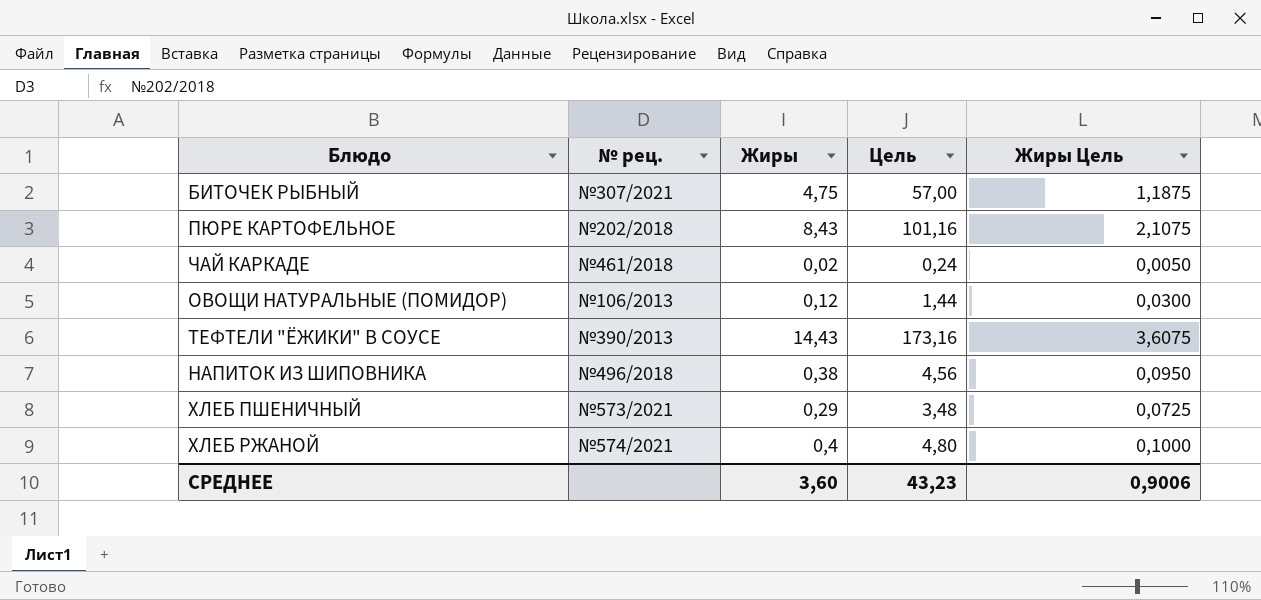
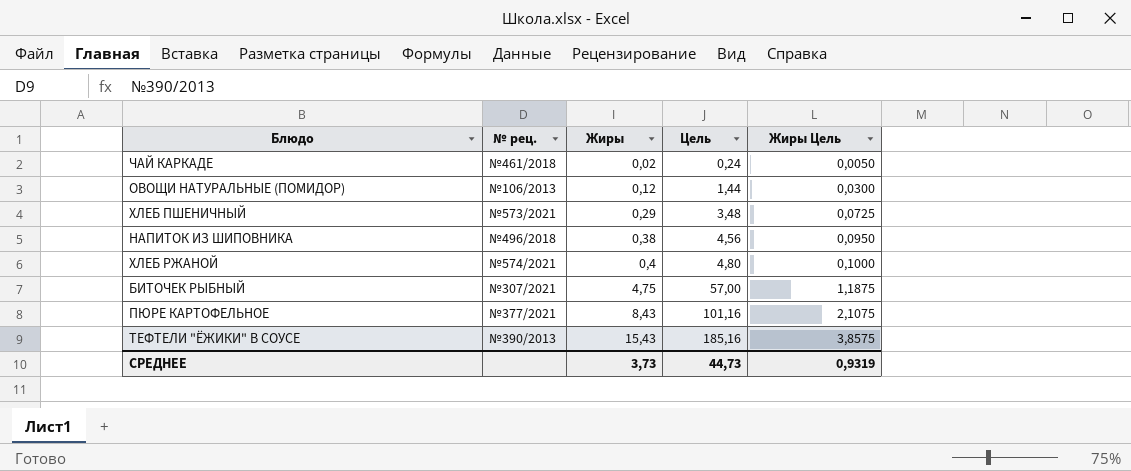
row order: none -> Жиры ascending
ПЮРЕ КАРТОФЕЛЬНОЕ | № рец.: №202/2018 -> №377/2021
ТЕФТЕЛИ "ЁЖИКИ" В СОУСЕ | Жиры: 14,43 -> 15,43
ТЕФТЕЛИ "ЁЖИКИ" В СОУСЕ | Цель: 173,16 -> 185,16
ТЕФТЕЛИ "ЁЖИКИ" В СОУСЕ | Жиры Цель: 3,6075 -> 3,8575
СРЕДНЕЕ | Жиры: 3,60 -> 3,73
СРЕДНЕЕ | Цель: 43,23 -> 44,73
СРЕДНЕЕ | Жиры Цель: 0,9006 -> 0,9319

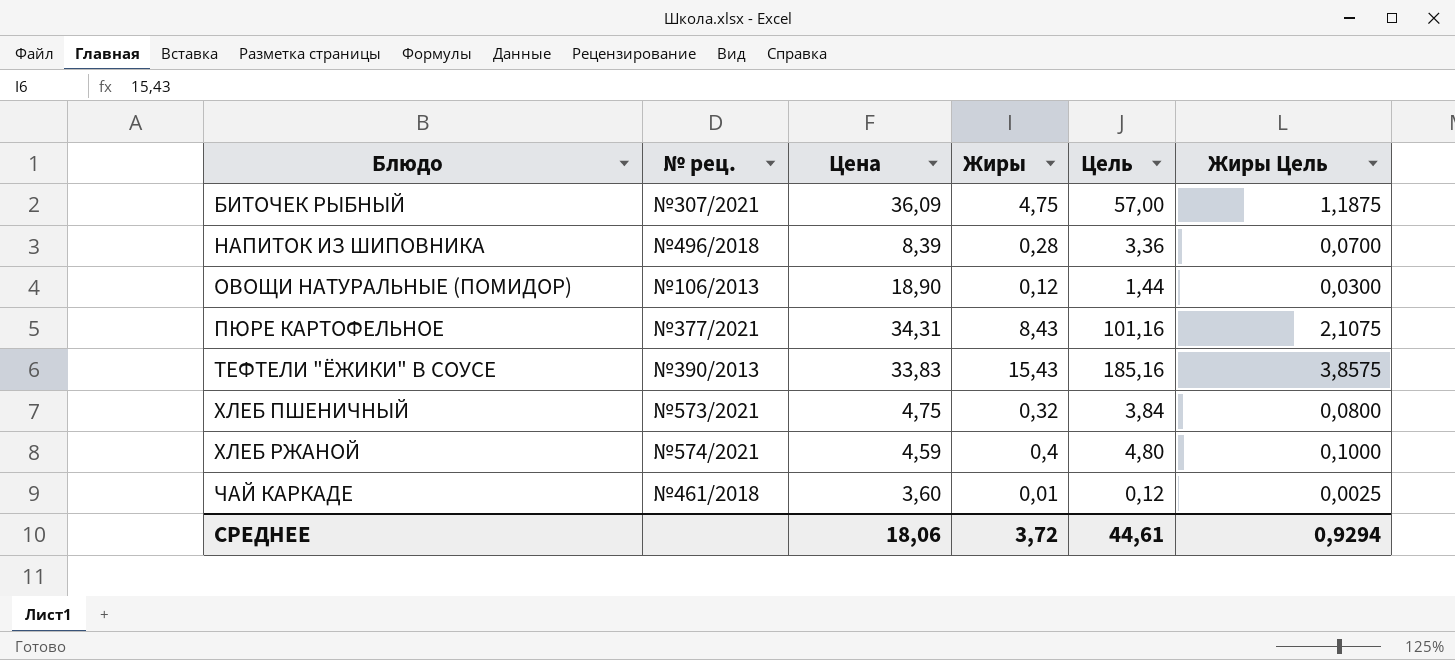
row order: Жиры ascending -> Блюдо ascending
column Цена | position: none -> 3
НАПИТОК ИЗ ШИПОВНИКА | Жиры: 0,38 -> 0,28
НАПИТОК ИЗ ШИПОВНИКА | Цель: 4,56 -> 3,36
НАПИТОК ИЗ ШИПОВНИКА | Жиры Цель: 0,0950 -> 0,0700
ХЛЕБ ПШЕНИЧНЫЙ | Жиры: 0,29 -> 0,32
ХЛЕБ ПШЕНИЧНЫЙ | Цель: 3,48 -> 3,84
ХЛЕБ ПШЕНИЧНЫЙ | Жиры Цель: 0,0725 -> 0,0800
ЧАЙ КАРКАДЕ | Жиры: 0,02 -> 0,01
ЧАЙ КАРКАДЕ | Цель: 0,24 -> 0,12
ЧАЙ КАРКАДЕ | Жиры Цель: 0,0050 -> 0,0025
СРЕДНЕЕ | Жиры: 3,73 -> 3,72
СРЕДНЕЕ | Цель: 44,73 -> 44,61
СРЕДНЕЕ | Жиры Цель: 0,9319 -> 0,9294

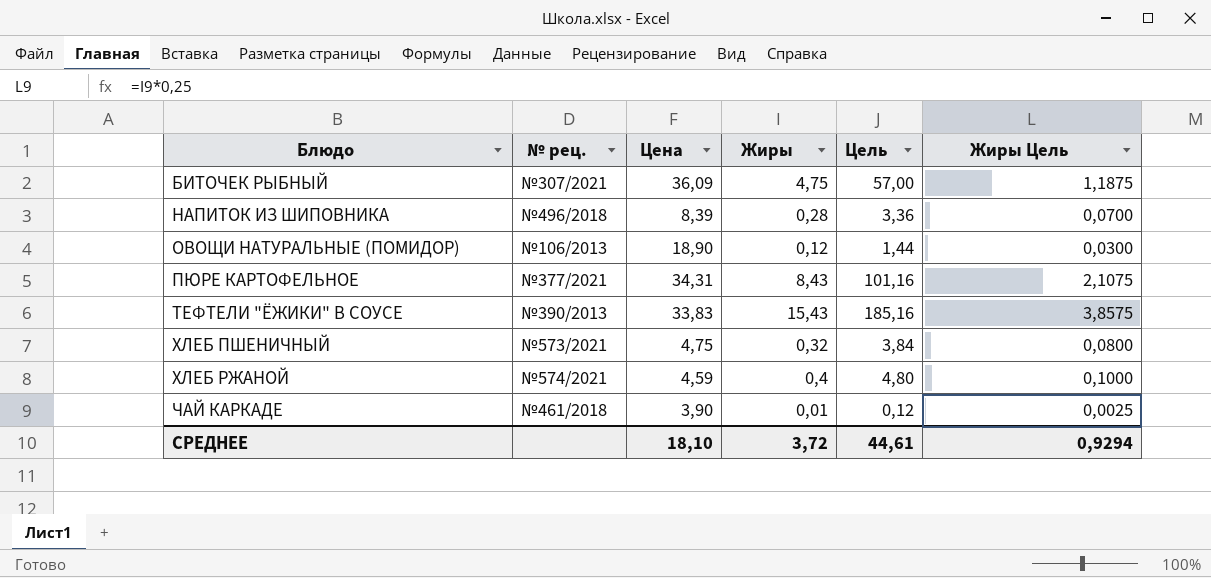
ЧАЙ КАРКАДЕ | Цена: 3,60 -> 3,90
СРЕДНЕЕ | Цена: 18,06 -> 18,10

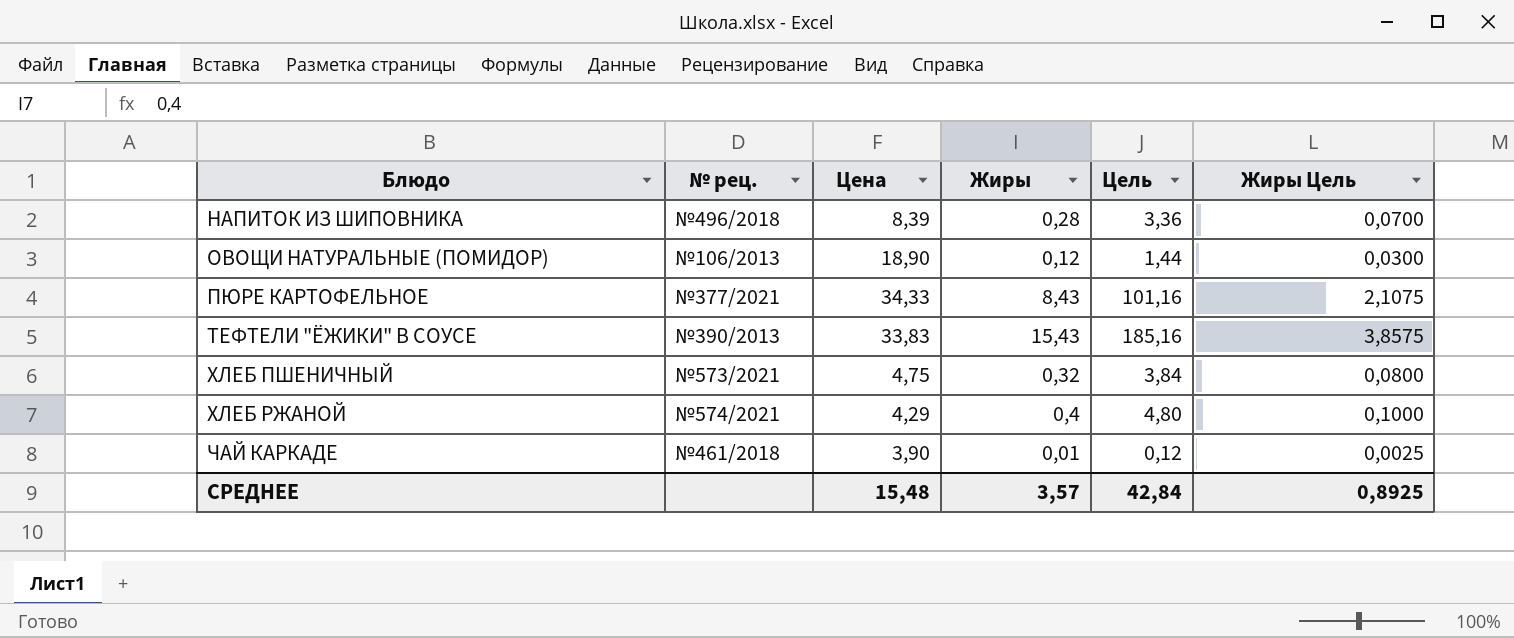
row БИТОЧЕК РЫБНЫЙ: №307/2021 | 36,09 | 4,75 | 57,00 | 1,1875 -> none
ПЮРЕ КАРТОФЕЛЬНОЕ | Цена: 34,31 -> 34,33
ХЛЕБ РЖАНОЙ | Цена: 4,59 -> 4,29
СРЕДНЕЕ | Цена: 18,10 -> 15,48
СРЕДНЕЕ | Жиры: 3,72 -> 3,57
СРЕДНЕЕ | Цель: 44,61 -> 42,84
СРЕДНЕЕ | Жиры Цель: 0,9294 -> 0,8925

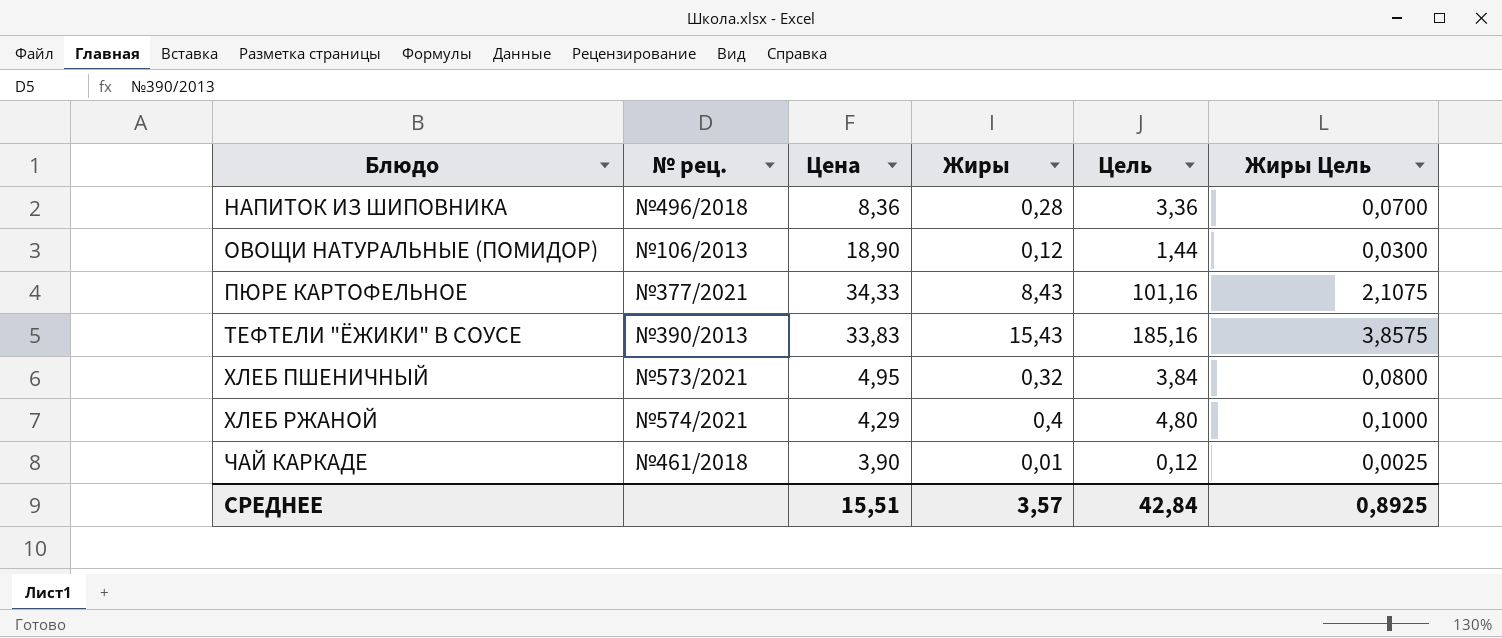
НАПИТОК ИЗ ШИПОВНИКА | Цена: 8,39 -> 8,36
ХЛЕБ ПШЕНИЧНЫЙ | Цена: 4,75 -> 4,95
СРЕДНЕЕ | Цена: 15,48 -> 15,51

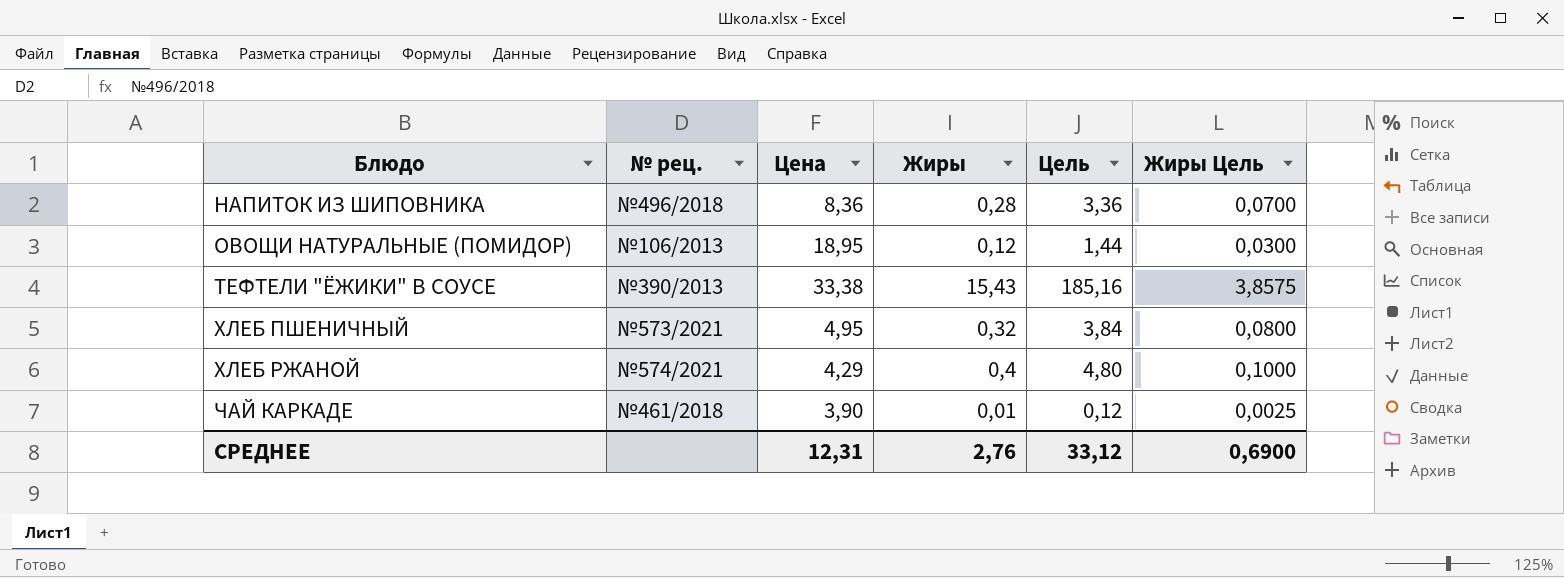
row ПЮРЕ КАРТОФЕЛЬНОЕ: №377/2021 | 34,33 | 8,43 | 101,16 | 2,1075 -> none
ОВОЩИ НАТУРАЛЬНЫЕ (ПОМИДОР) | Цена: 18,90 -> 18,95
ТЕФТЕЛИ "ЁЖИКИ" В СОУСЕ | Цена: 33,83 -> 33,38
СРЕДНЕЕ | Цена: 15,51 -> 12,31
СРЕДНЕЕ | Жиры: 3,57 -> 2,76
СРЕДНЕЕ | Цель: 42,84 -> 33,12
СРЕДНЕЕ | Жиры Цель: 0,8925 -> 0,6900

